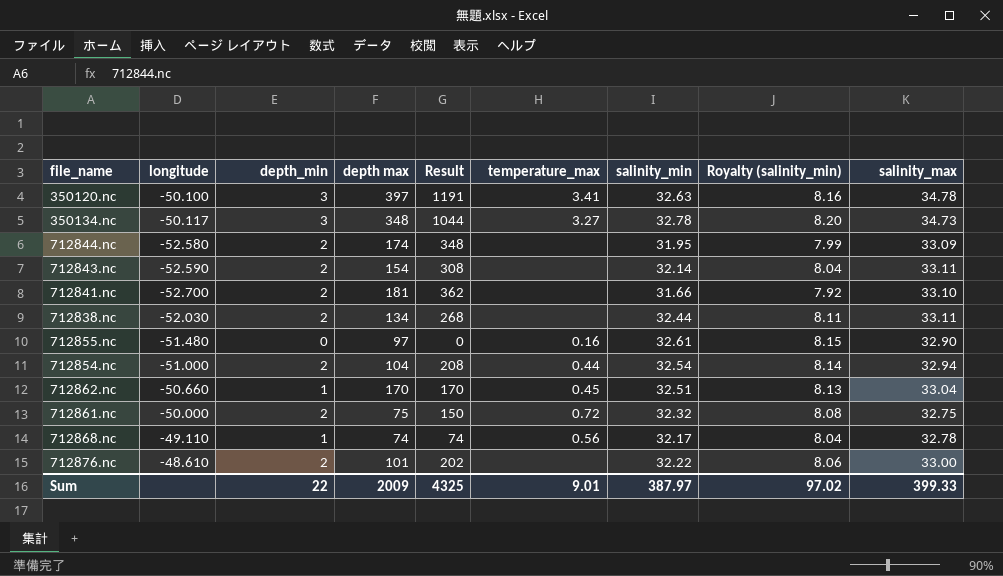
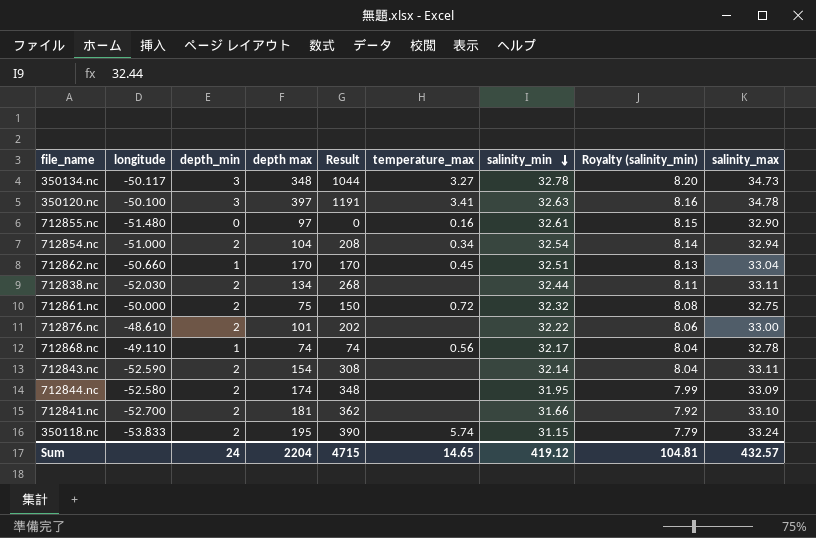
row order: none -> salinity_min descending
712854.nc | temperature_max: 0.44 -> 0.34
row 350118.nc: none -> -53.833 | 2 | 195 | 390 | 5.74 | 31.15 | 7.79 | 33.24
Sum | depth_min: 22 -> 24
Sum | depth max: 2009 -> 2204
Sum | Result: 4325 -> 4715
Sum | temperature_max: 9.01 -> 14.65
Sum | salinity_min: 387.97 -> 419.12
Sum | Royalty (salinity_min): 97.02 -> 104.81
Sum | salinity_max: 399.33 -> 432.57

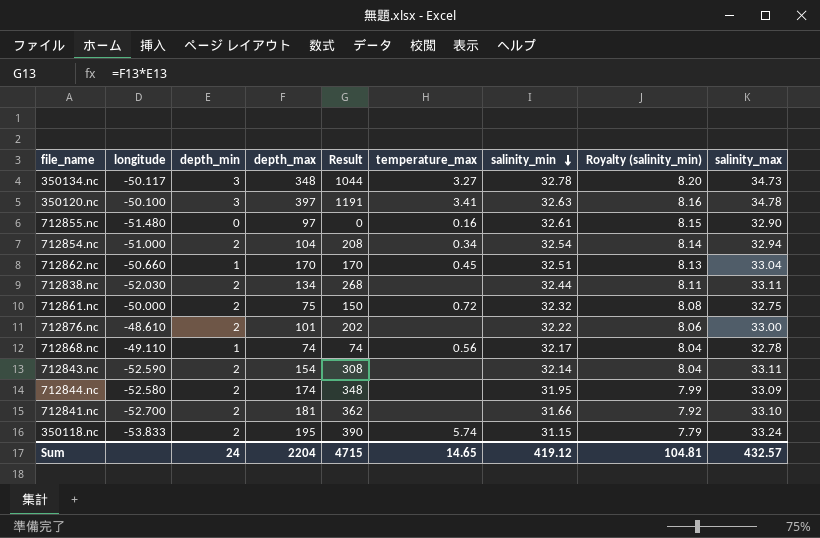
column name: depth max -> depth_max

